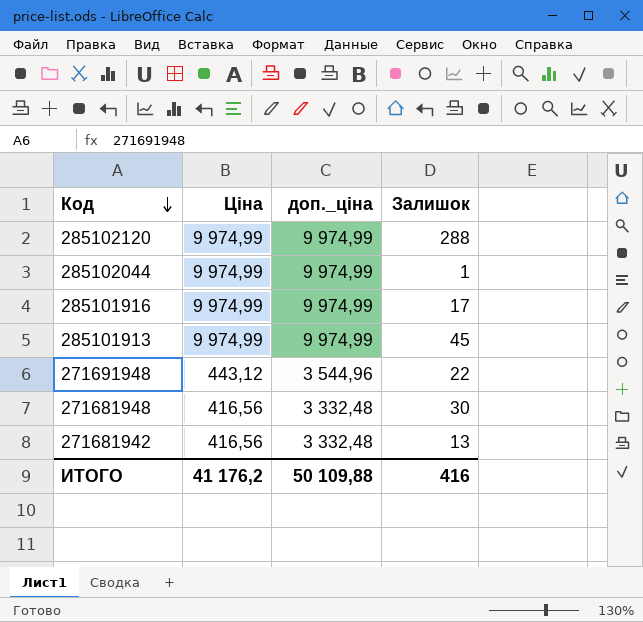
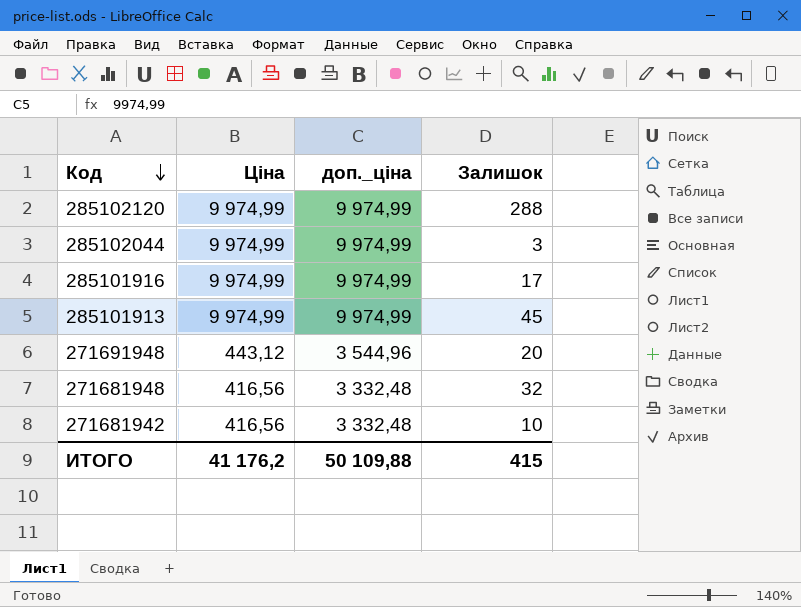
285102044 | Залишок: 1 -> 3
271691948 | Залишок: 22 -> 20
271681948 | Залишок: 30 -> 32
271681942 | Залишок: 13 -> 10
ИТОГО | Залишок: 416 -> 415

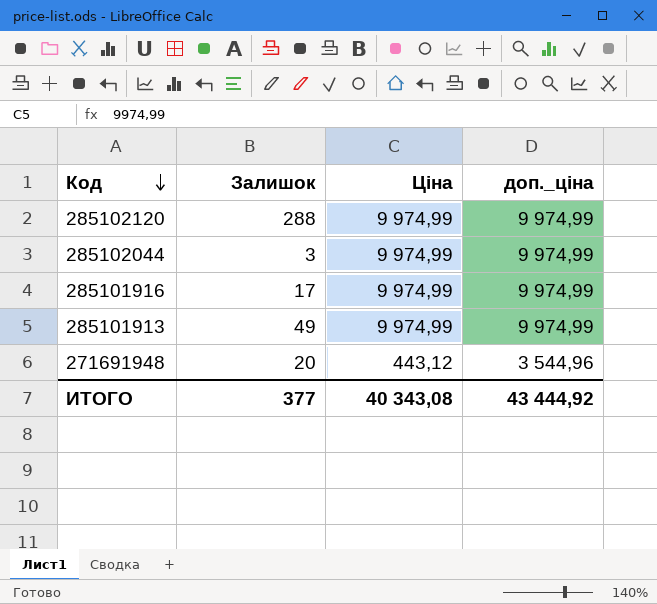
column Залишок | position: 4 -> 2
row 271681948: 416,56 | 3 332,48 | 32 -> none
row 271681942: 416,56 | 3 332,48 | 10 -> none
285101913 | Залишок: 45 -> 49
ИТОГО | Залишок: 415 -> 377
ИТОГО | Ціна: 41 176,2 -> 40 343,08
ИТОГО | доп._ціна: 50 109,88 -> 43 444,92

